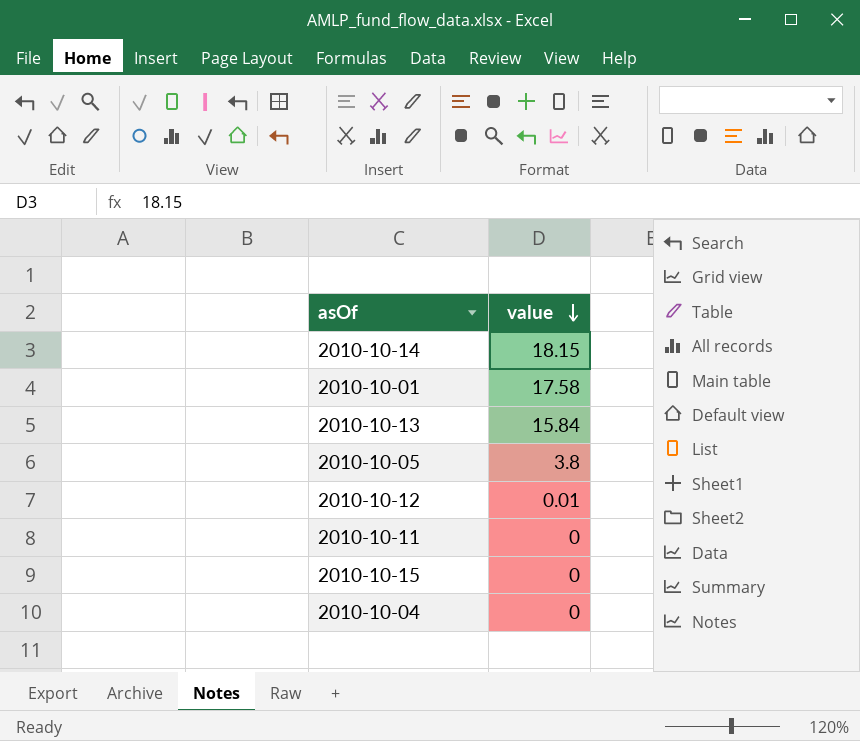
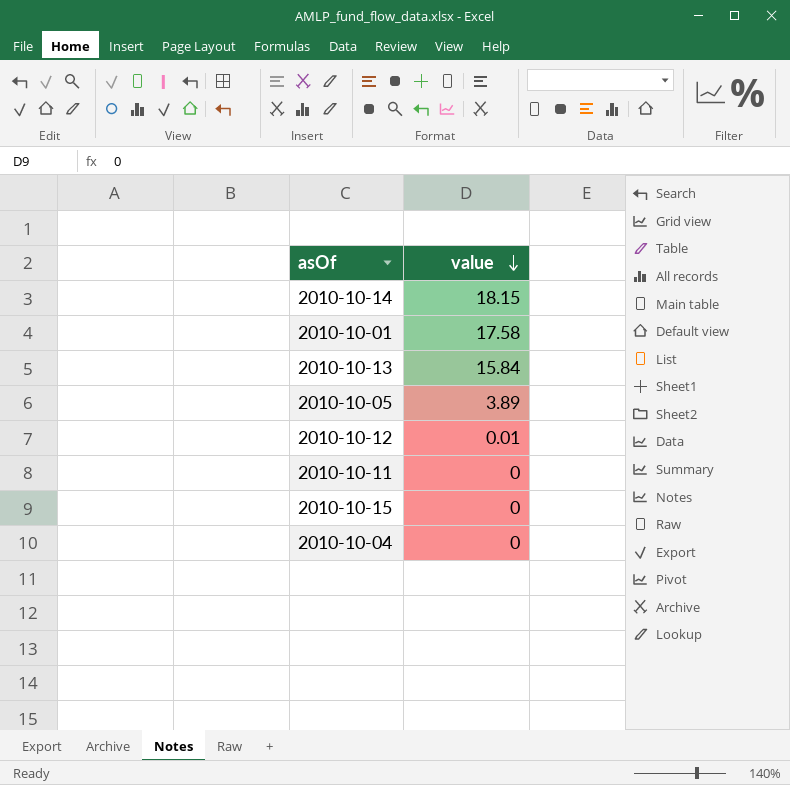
2010-10-05 | value: 3.8 -> 3.89

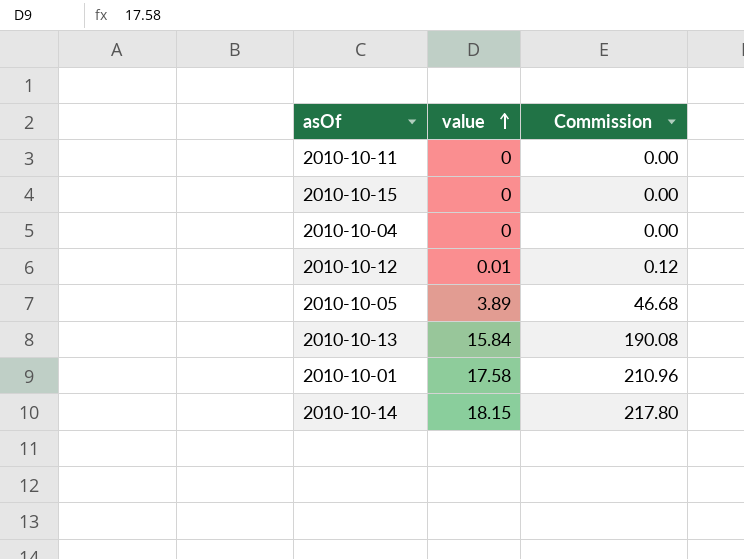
row order: value descending -> value ascending
column Commission | formula: none -> [value] * 12

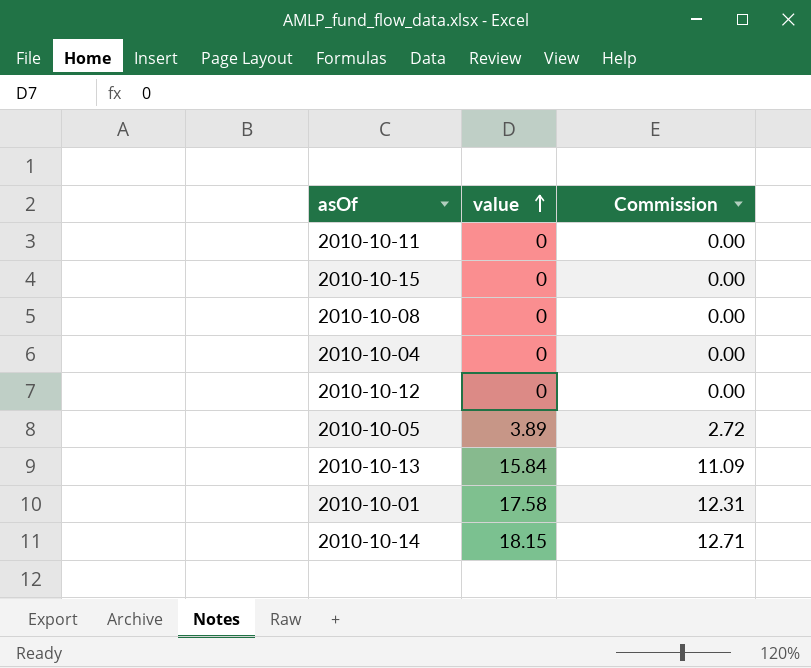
column Commission | formula: [value] * 12 -> [value] * 0.7
row 2010-10-08: none -> 0 | 0.00
2010-10-12 | value: 0.01 -> 0

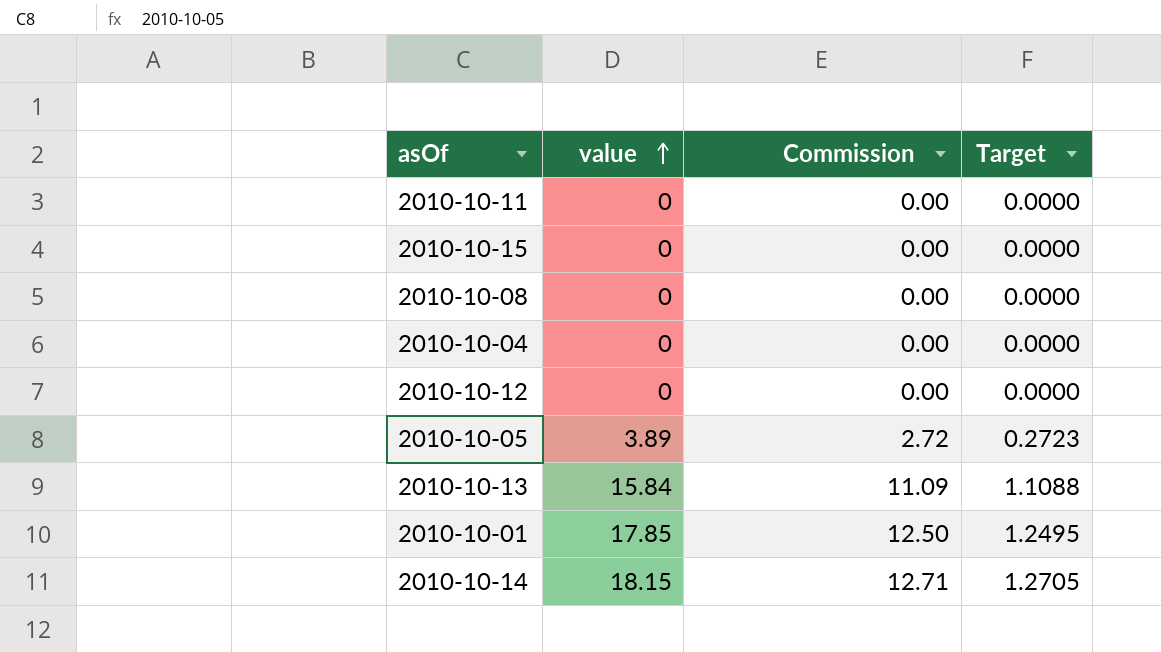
column Target | formula: none -> [value] * 0.07
2010-10-01 | value: 17.58 -> 17.85
2010-10-01 | Commission: 12.31 -> 12.50

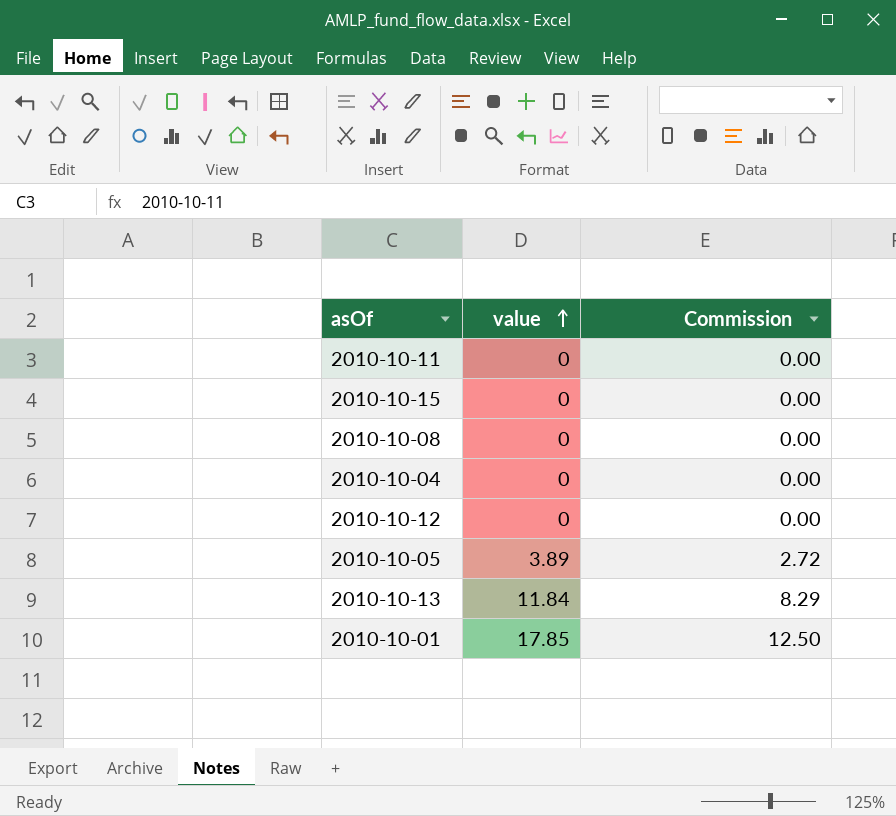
column Target | formula: [value] * 0.07 -> none
row 2010-10-14: 18.15 | 12.71 | 1.2705 -> none
2010-10-13 | value: 15.84 -> 11.84
2010-10-13 | Commission: 11.09 -> 8.29

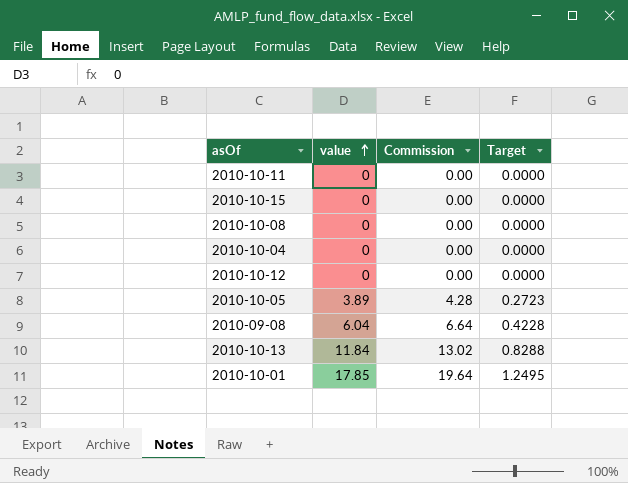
column Commission | formula: [value] * 0.7 -> [value] * 1.1
column Target | formula: none -> [value] * 0.07
row 2010-09-08: none -> 6.04 | 6.64 | 0.4228

